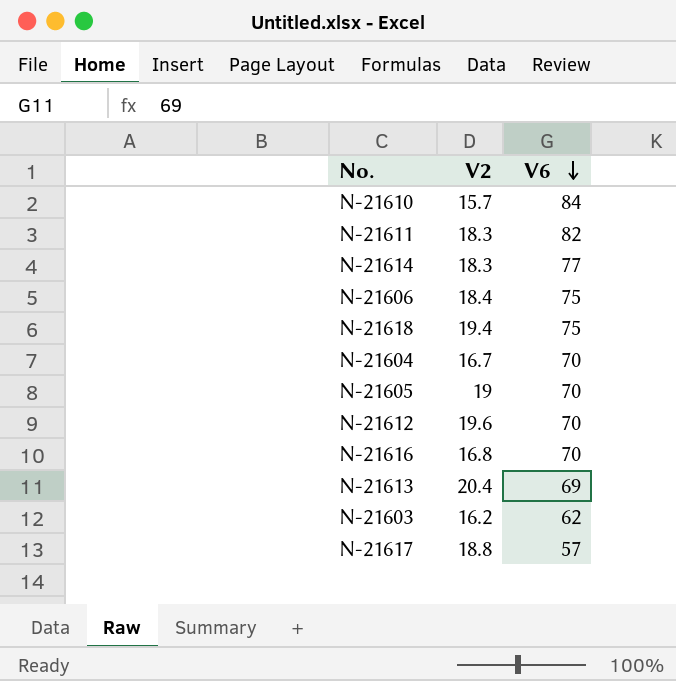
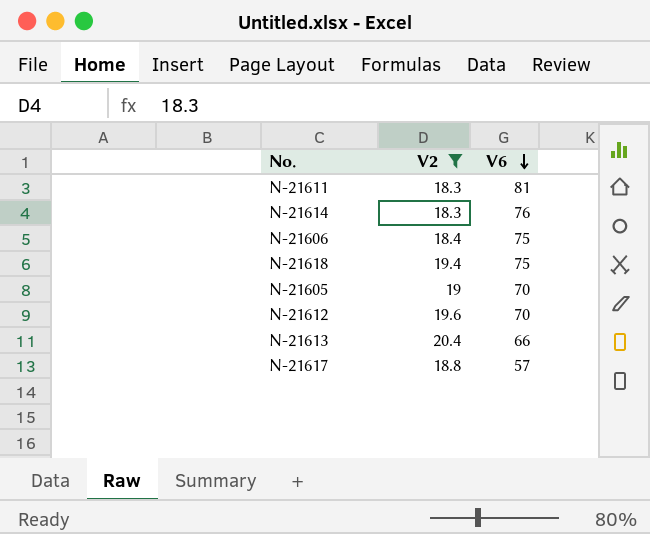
filter: none -> V2 >= 18.3
N-21611 | V6: 82 -> 81
N-21614 | V6: 77 -> 76
N-21613 | V6: 69 -> 66

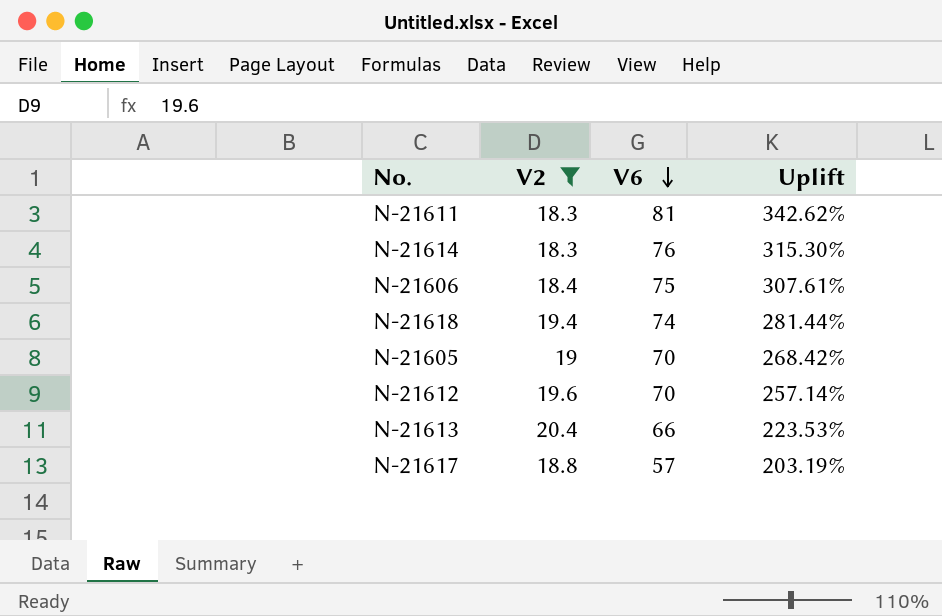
column Uplift | formula: none -> ([V6] - [V2]) / [V2]
N-21618 | V6: 75 -> 74

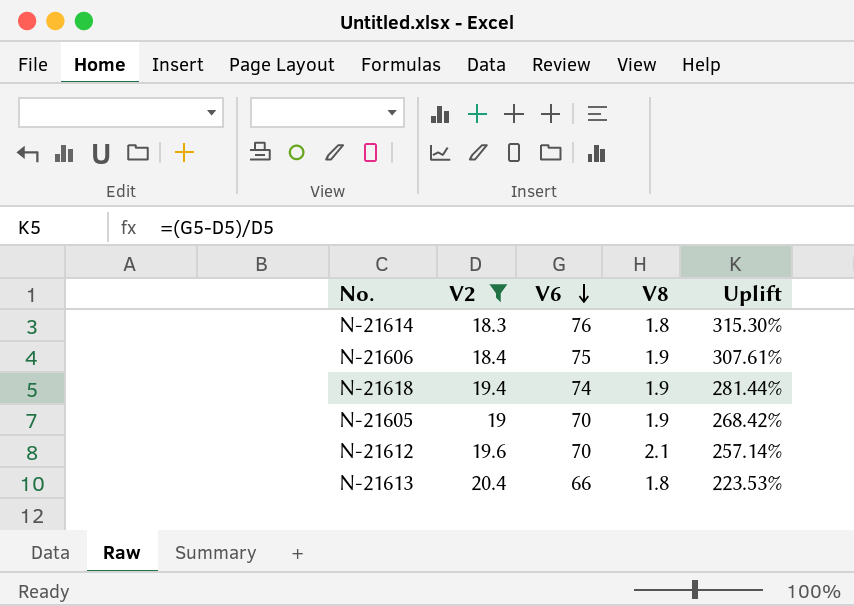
column V8 | position: none -> 4
row N-21611: 18.3 | 81 | 342.62% -> none
row N-21617: 18.8 | 57 | 203.19% -> none

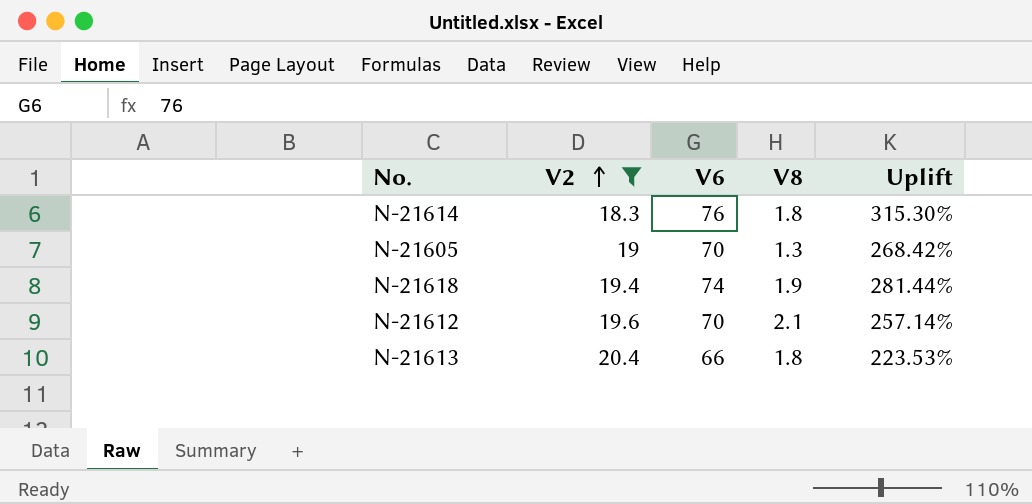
row order: V6 descending -> V2 ascending
row N-21606: 18.4 | 75 | 1.9 | 307.61% -> none
N-21605 | V8: 1.9 -> 1.3

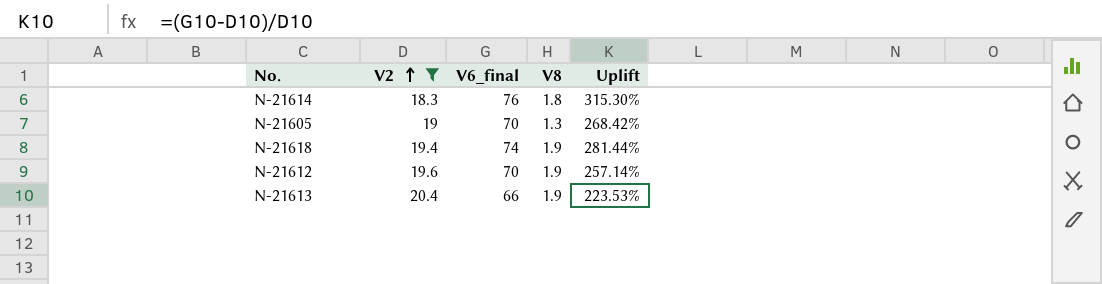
column name: V6 -> V6_final
N-21612 | V8: 2.1 -> 1.9
N-21613 | V8: 1.8 -> 1.9

